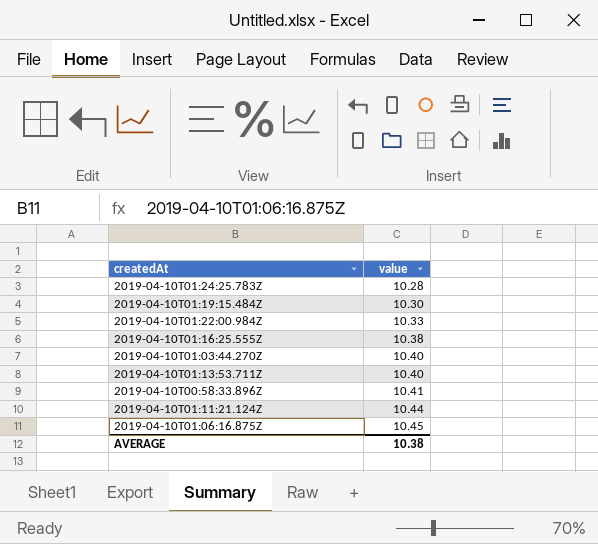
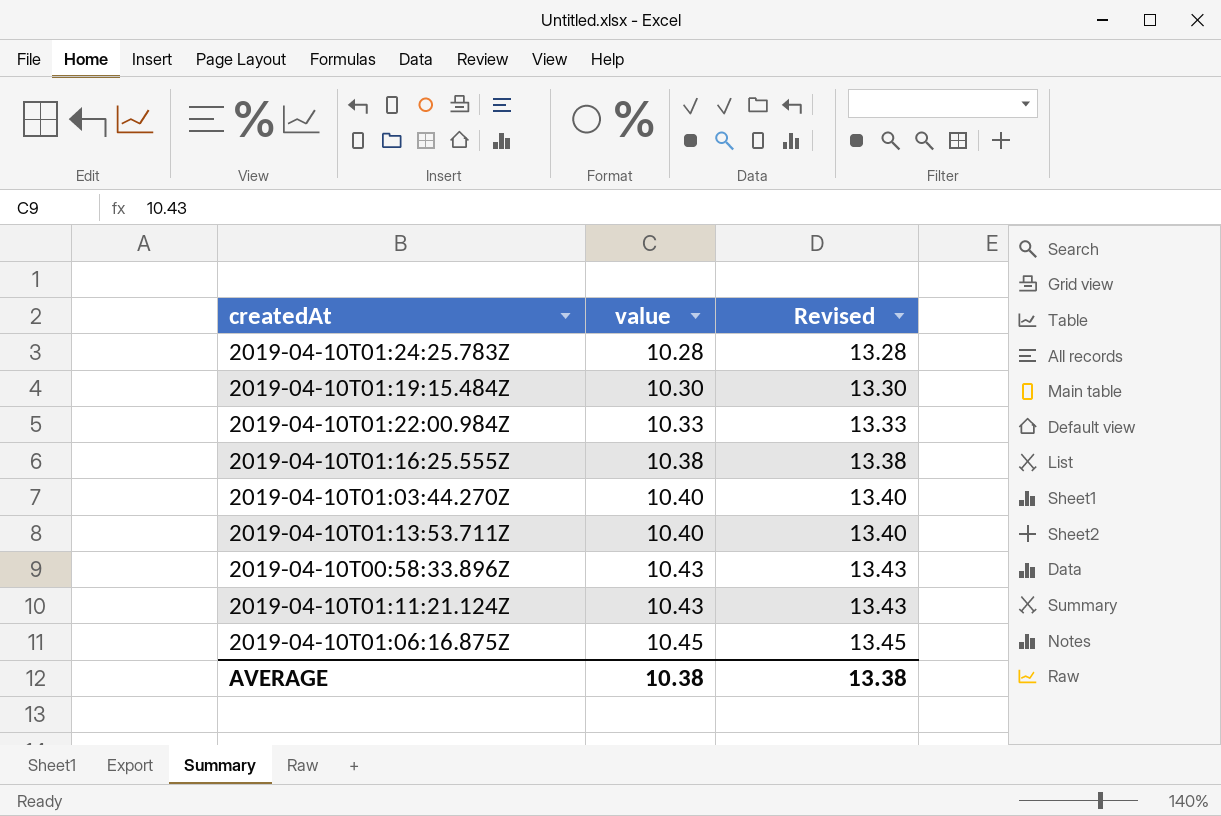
column Revised | formula: none -> [value] + 3
2019-04-10T00:58:33.896Z | value: 10.41 -> 10.43
2019-04-10T01:11:21.124Z | value: 10.44 -> 10.43

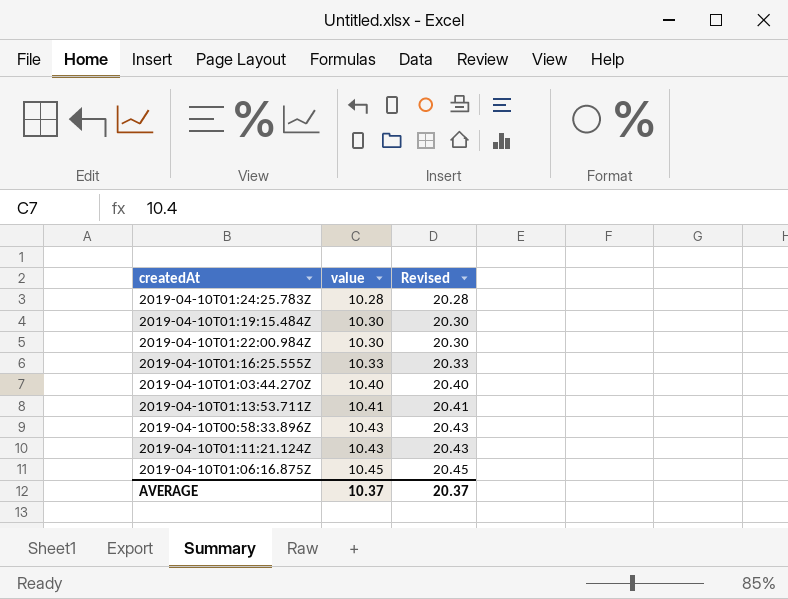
column Revised | formula: [value] + 3 -> [value] + 10
2019-04-10T01:22:00.984Z | value: 10.33 -> 10.30
2019-04-10T01:16:25.555Z | value: 10.38 -> 10.33
2019-04-10T01:13:53.711Z | value: 10.40 -> 10.41
AVERAGE | value: 10.38 -> 10.37
AVERAGE | Revised: 13.38 -> 20.37

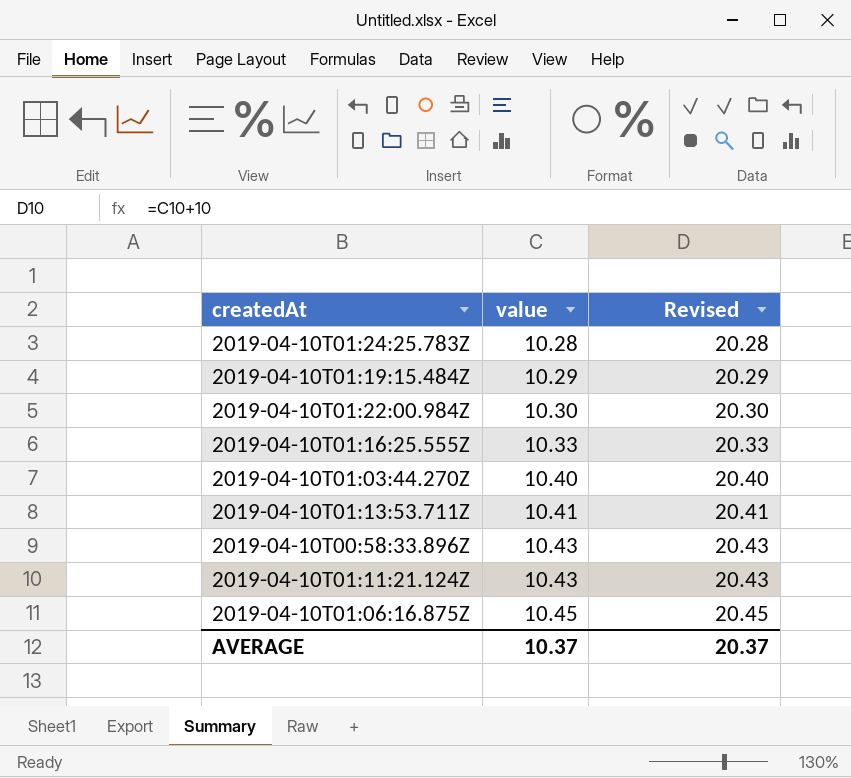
2019-04-10T01:19:15.484Z | value: 10.30 -> 10.29
2019-04-10T01:19:15.484Z | Revised: 20.30 -> 20.29

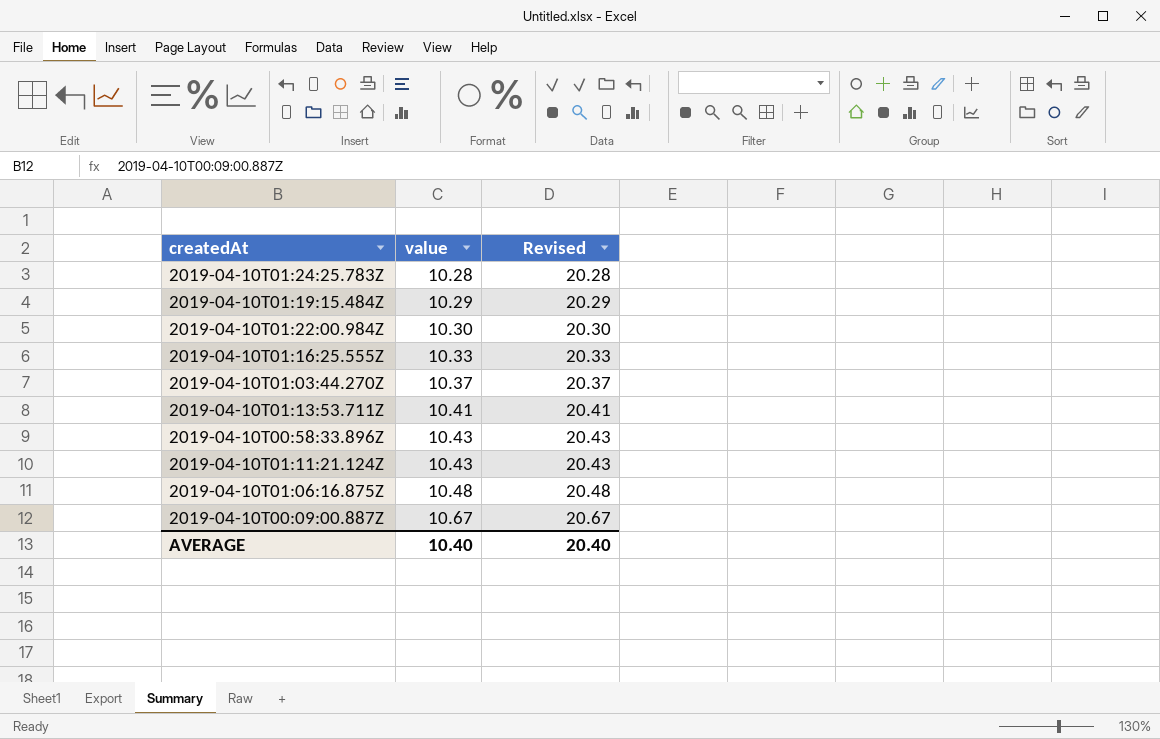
2019-04-10T01:03:44.270Z | value: 10.40 -> 10.37
2019-04-10T01:03:44.270Z | Revised: 20.40 -> 20.37
2019-04-10T01:06:16.875Z | value: 10.45 -> 10.48
2019-04-10T01:06:16.875Z | Revised: 20.45 -> 20.48
row 2019-04-10T00:09:00.887Z: none -> 10.67 | 20.67
AVERAGE | value: 10.37 -> 10.40
AVERAGE | Revised: 20.37 -> 20.40

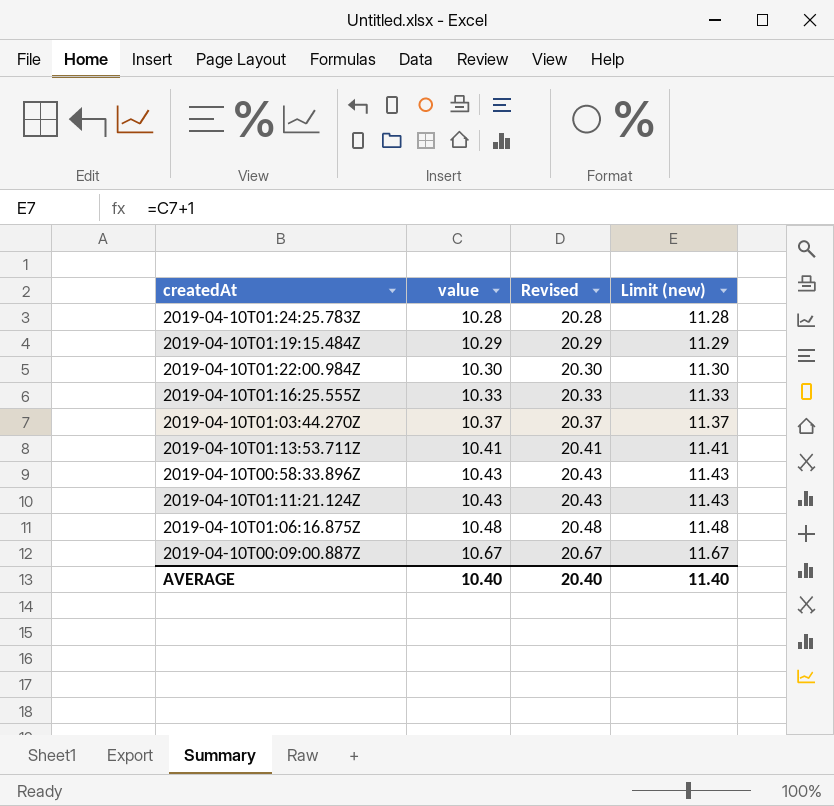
column Limit (new) | formula: none -> [value] + 1

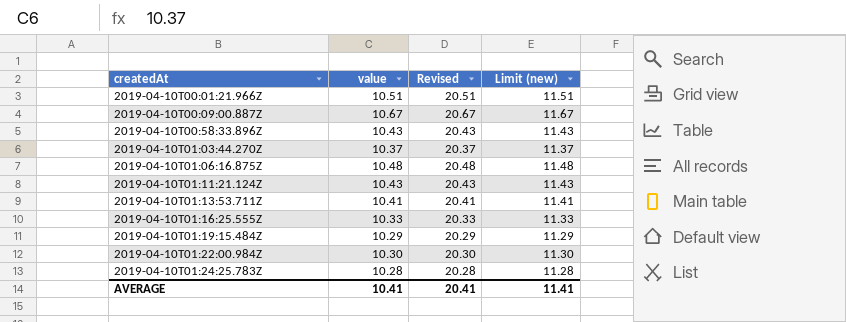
row order: value ascending -> createdAt ascending
row 2019-04-10T00:01:21.966Z: none -> 10.51 | 20.51 | 11.51
AVERAGE | value: 10.40 -> 10.41
AVERAGE | Revised: 20.40 -> 20.41
AVERAGE | Limit (new): 11.40 -> 11.41

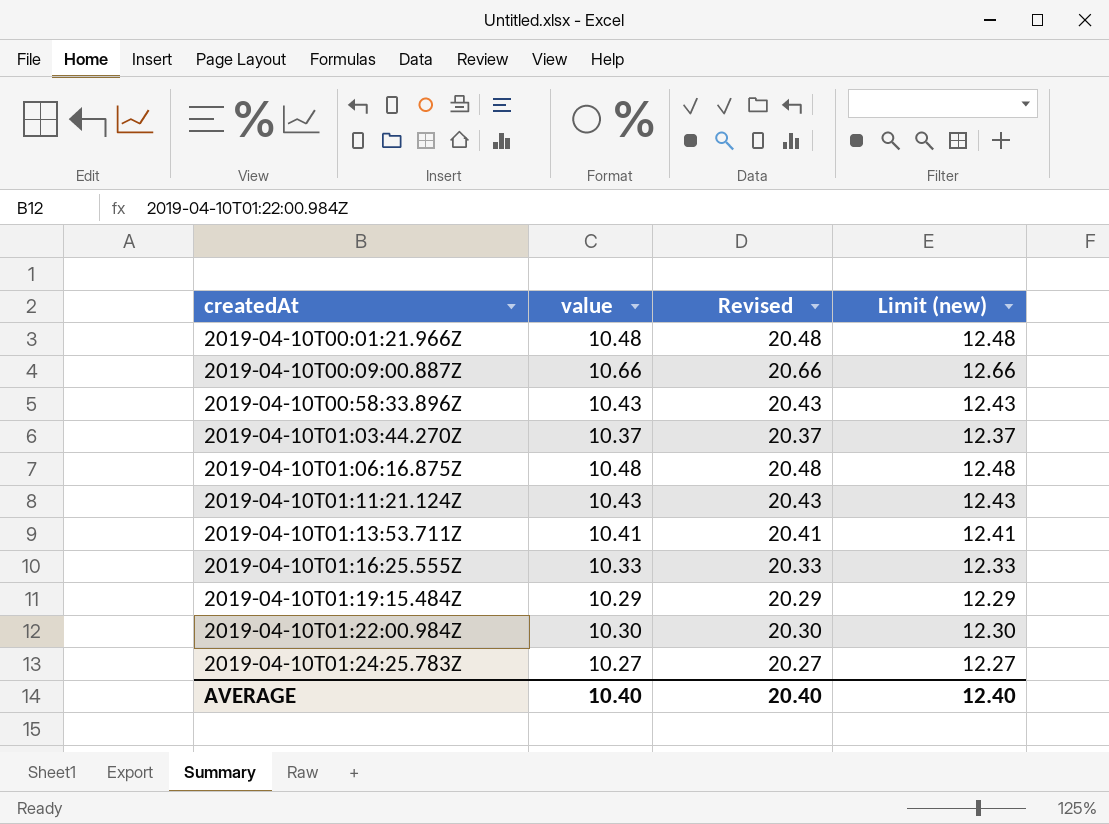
column Limit (new) | formula: [value] + 1 -> [value] + 2
2019-04-10T00:01:21.966Z | value: 10.51 -> 10.48
2019-04-10T00:01:21.966Z | Revised: 20.51 -> 20.48
2019-04-10T00:09:00.887Z | value: 10.67 -> 10.66
2019-04-10T00:09:00.887Z | Revised: 20.67 -> 20.66
2019-04-10T01:24:25.783Z | value: 10.28 -> 10.27
2019-04-10T01:24:25.783Z | Revised: 20.28 -> 20.27
AVERAGE | value: 10.41 -> 10.40
AVERAGE | Revised: 20.41 -> 20.40
AVERAGE | Limit (new): 11.41 -> 12.40

